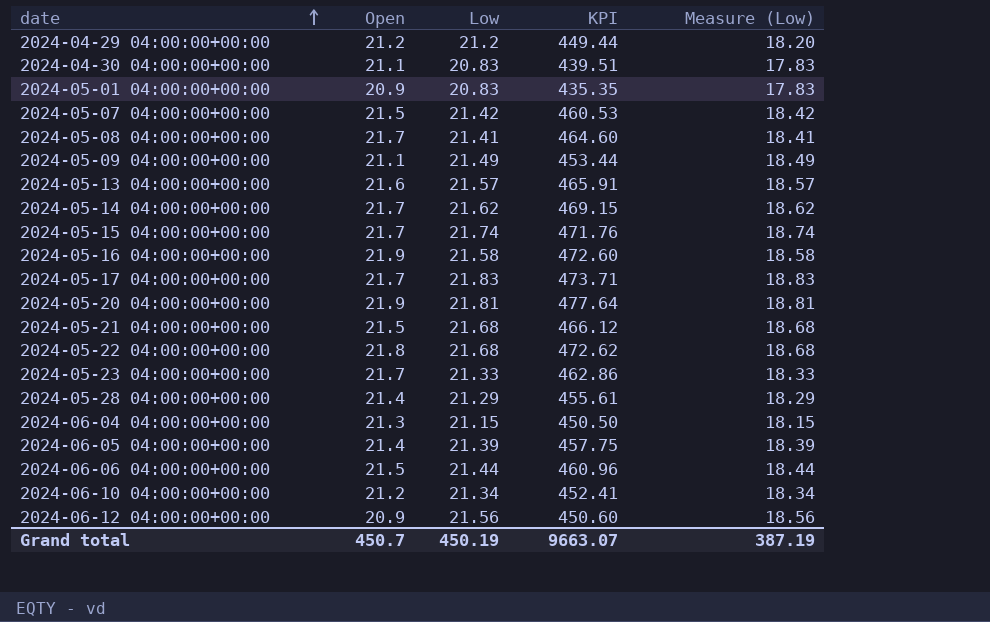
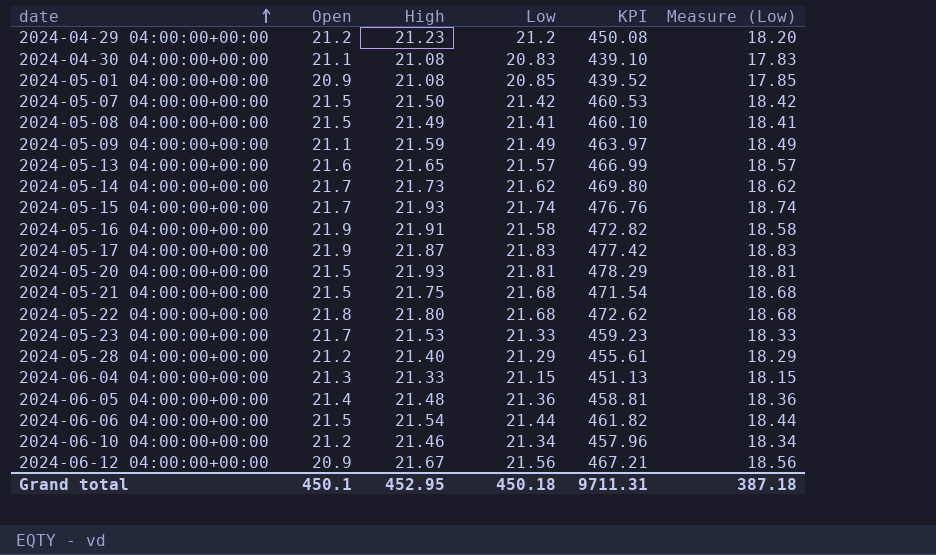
column High | position: none -> 3
column KPI | formula: [Open] * [Low] -> [High] * [Low]
2024-05-01 04:00:00+00:00 | Low: 20.83 -> 20.85
2024-05-01 04:00:00+00:00 | Measure (Low): 17.83 -> 17.85
2024-05-08 04:00:00+00:00 | Open: 21.7 -> 21.5
2024-05-17 04:00:00+00:00 | Open: 21.7 -> 21.9
2024-05-20 04:00:00+00:00 | Open: 21.9 -> 21.5
2024-05-28 04:00:00+00:00 | Open: 21.4 -> 21.2
2024-06-05 04:00:00+00:00 | Low: 21.39 -> 21.36
2024-06-05 04:00:00+00:00 | Measure (Low): 18.39 -> 18.36
Grand total | Open: 450.7 -> 450.1
Grand total | Low: 450.19 -> 450.18
Grand total | KPI: 9663.07 -> 9711.31
Grand total | Measure (Low): 387.19 -> 387.18

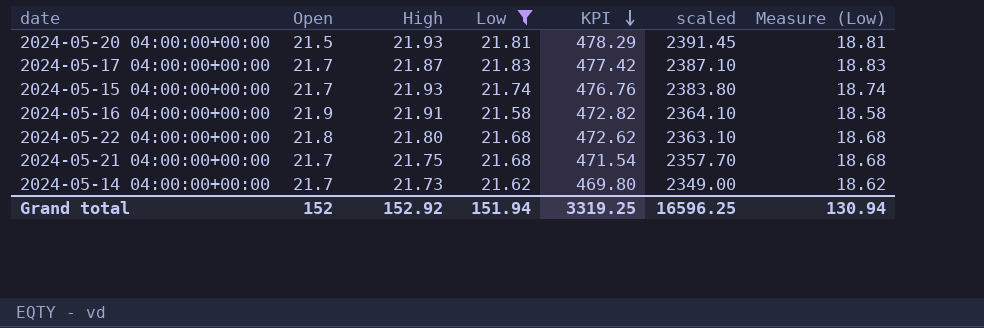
filter: none -> Low >= 21.58
row order: date ascending -> KPI descending
column scaled | formula: none -> [KPI] * 5
2024-05-17 04:00:00+00:00 | Open: 21.9 -> 21.7
2024-05-21 04:00:00+00:00 | Open: 21.5 -> 21.7
Grand total | Open: 450.1 -> 152
Grand total | High: 452.95 -> 152.92
Grand total | Low: 450.18 -> 151.94
Grand total | KPI: 9711.31 -> 3319.25
Grand total | Measure (Low): 387.18 -> 130.94

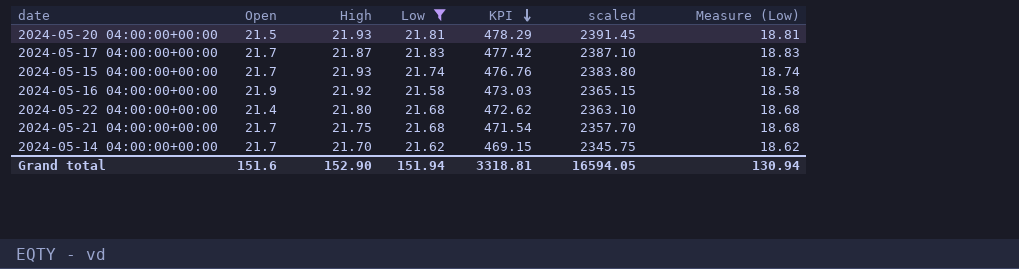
2024-05-16 04:00:00+00:00 | High: 21.91 -> 21.92
2024-05-16 04:00:00+00:00 | KPI: 472.82 -> 473.03
2024-05-16 04:00:00+00:00 | scaled: 2364.10 -> 2365.15
2024-05-22 04:00:00+00:00 | Open: 21.8 -> 21.4
2024-05-14 04:00:00+00:00 | High: 21.73 -> 21.70
2024-05-14 04:00:00+00:00 | KPI: 469.80 -> 469.15
2024-05-14 04:00:00+00:00 | scaled: 2349.00 -> 2345.75
Grand total | Open: 152 -> 151.6
Grand total | High: 152.92 -> 152.90
Grand total | KPI: 3319.25 -> 3318.81
Grand total | scaled: 16596.25 -> 16594.05

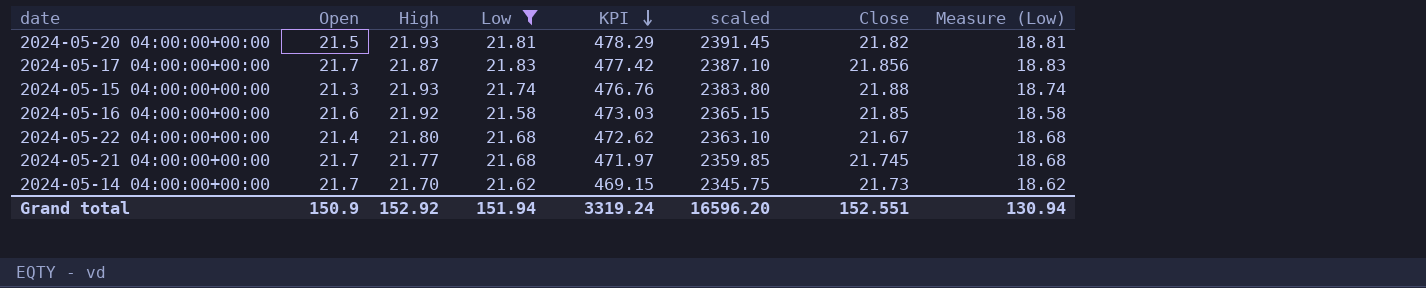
column Close | position: none -> 7
2024-05-15 04:00:00+00:00 | Open: 21.7 -> 21.3
2024-05-16 04:00:00+00:00 | Open: 21.9 -> 21.6
2024-05-21 04:00:00+00:00 | High: 21.75 -> 21.77
2024-05-21 04:00:00+00:00 | KPI: 471.54 -> 471.97
2024-05-21 04:00:00+00:00 | scaled: 2357.70 -> 2359.85
Grand total | Open: 151.6 -> 150.9
Grand total | High: 152.90 -> 152.92
Grand total | KPI: 3318.81 -> 3319.24
Grand total | scaled: 16594.05 -> 16596.20

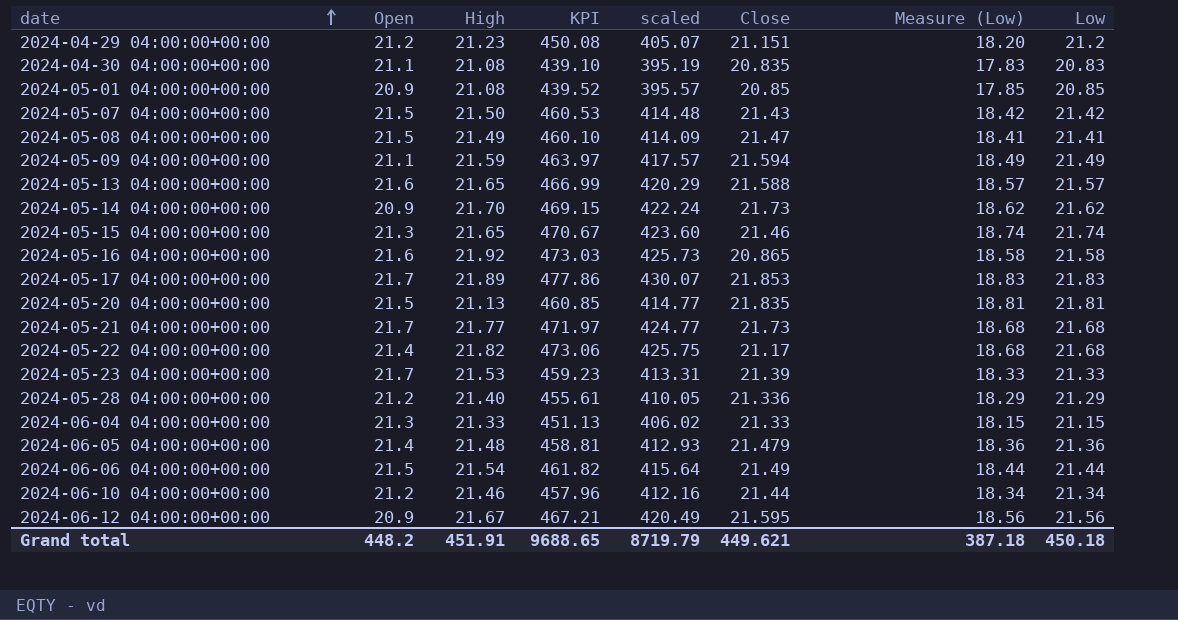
filter: Low >= 21.58 -> none
row order: KPI descending -> date ascending
column scaled | formula: [KPI] * 5 -> [KPI] * 0.9
column Low | position: 4 -> 8
2024-05-14 04:00:00+00:00 | Open: 21.7 -> 20.9
2024-05-15 04:00:00+00:00 | High: 21.93 -> 21.65
2024-05-15 04:00:00+00:00 | KPI: 476.76 -> 470.67
2024-05-15 04:00:00+00:00 | Close: 21.88 -> 21.46
2024-05-16 04:00:00+00:00 | Close: 21.85 -> 20.865
2024-05-17 04:00:00+00:00 | High: 21.87 -> 21.89
2024-05-17 04:00:00+00:00 | KPI: 477.42 -> 477.86
2024-05-17 04:00:00+00:00 | Close: 21.856 -> 21.853
2024-05-20 04:00:00+00:00 | High: 21.93 -> 21.13
2024-05-20 04:00:00+00:00 | KPI: 478.29 -> 460.85
2024-05-20 04:00:00+00:00 | Close: 21.82 -> 21.835
2024-05-21 04:00:00+00:00 | Close: 21.745 -> 21.73
2024-05-22 04:00:00+00:00 | High: 21.80 -> 21.82
2024-05-22 04:00:00+00:00 | KPI: 472.62 -> 473.06
2024-05-22 04:00:00+00:00 | Close: 21.67 -> 21.17
Grand total | Open: 150.9 -> 448.2
Grand total | High: 152.92 -> 451.91
Grand total | KPI: 3319.24 -> 9688.65
Grand total | scaled: 16596.20 -> 8719.79
Grand total | Close: 152.551 -> 449.621
Grand total | Measure (Low): 130.94 -> 387.18
Grand total | Low: 151.94 -> 450.18

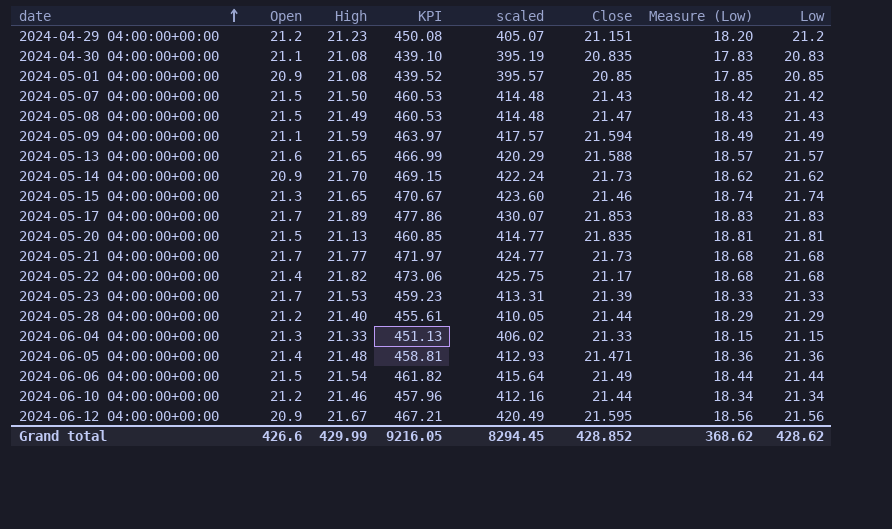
row 2024-05-16 04:00:00+00:00: 21.6 | 21.92 | 473.03 | 425.73 | 20.865 | 18.58 | 21.58 -> none
2024-05-08 04:00:00+00:00 | KPI: 460.10 -> 460.53
2024-05-08 04:00:00+00:00 | scaled: 414.09 -> 414.48
2024-05-08 04:00:00+00:00 | Measure (Low): 18.41 -> 18.43
2024-05-08 04:00:00+00:00 | Low: 21.41 -> 21.43
2024-05-28 04:00:00+00:00 | Close: 21.336 -> 21.44
2024-06-05 04:00:00+00:00 | Close: 21.479 -> 21.471
Grand total | Open: 448.2 -> 426.6
Grand total | High: 451.91 -> 429.99
Grand total | KPI: 9688.65 -> 9216.05
Grand total | scaled: 8719.79 -> 8294.45
Grand total | Close: 449.621 -> 428.852
Grand total | Measure (Low): 387.18 -> 368.62
Grand total | Low: 450.18 -> 428.62

